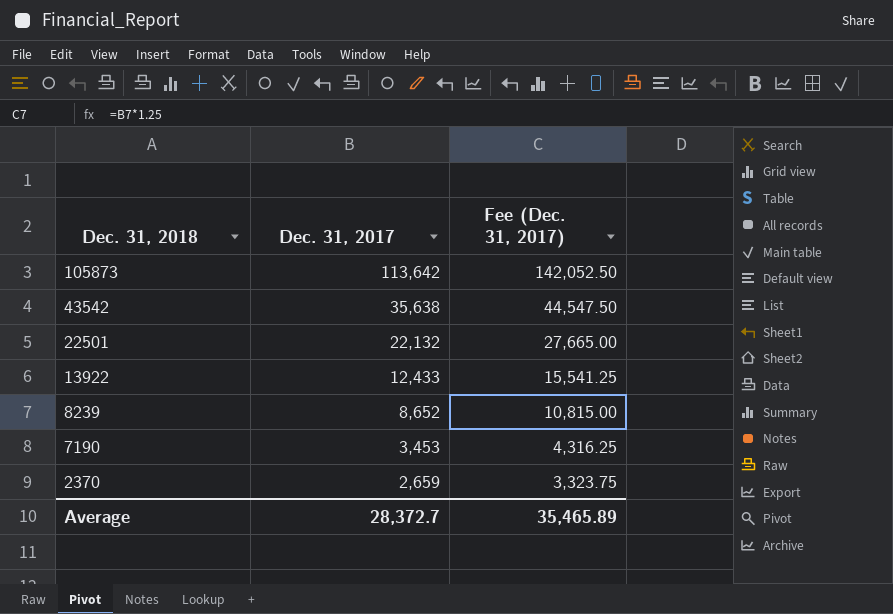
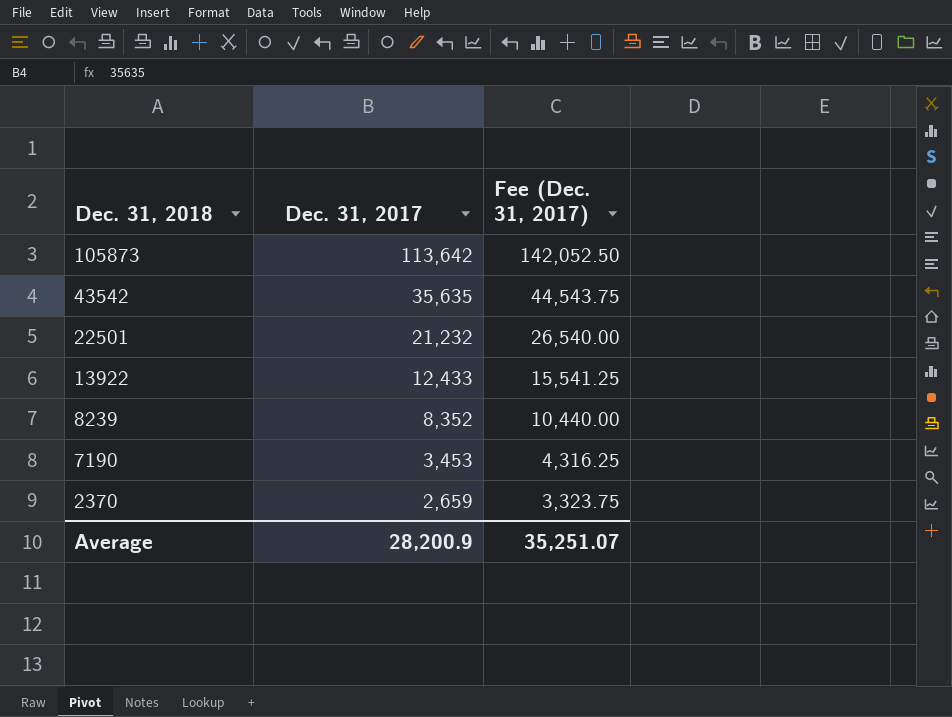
43542 | Dec. 31, 2017: 35,638 -> 35,635
43542 | Fee (Dec. 31, 2017): 44,547.50 -> 44,543.75
22501 | Dec. 31, 2017: 22,132 -> 21,232
22501 | Fee (Dec. 31, 2017): 27,665.00 -> 26,540.00
8239 | Dec. 31, 2017: 8,652 -> 8,352
8239 | Fee (Dec. 31, 2017): 10,815.00 -> 10,440.00
Average | Dec. 31, 2017: 28,372.7 -> 28,200.9
Average | Fee (Dec. 31, 2017): 35,465.89 -> 35,251.07

